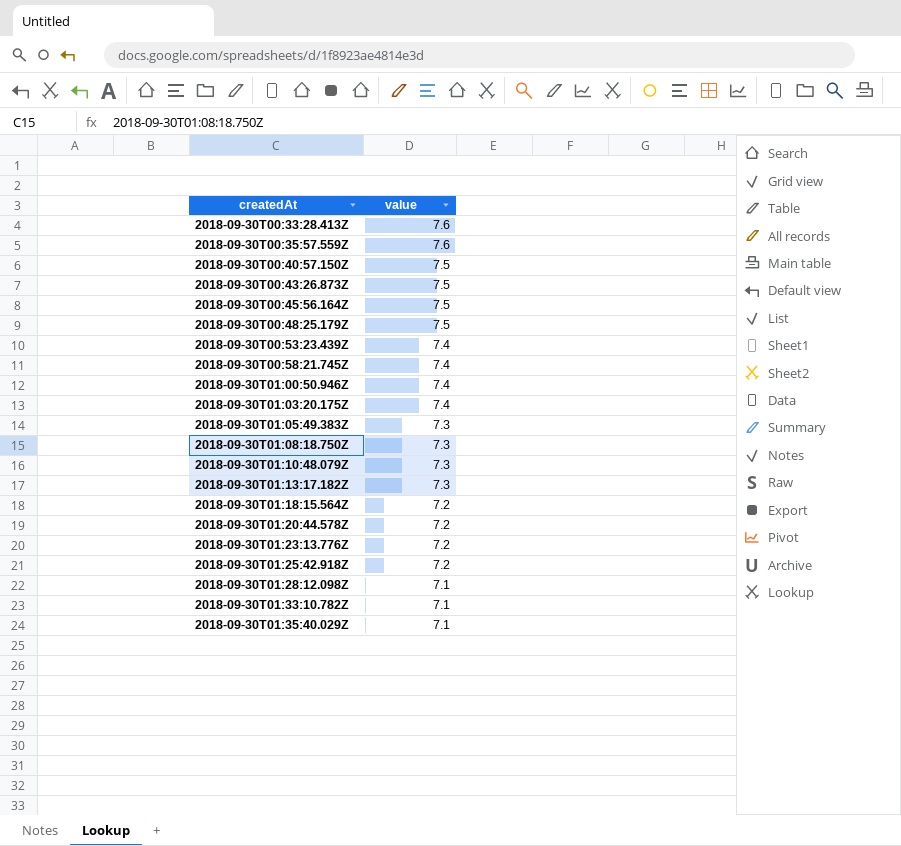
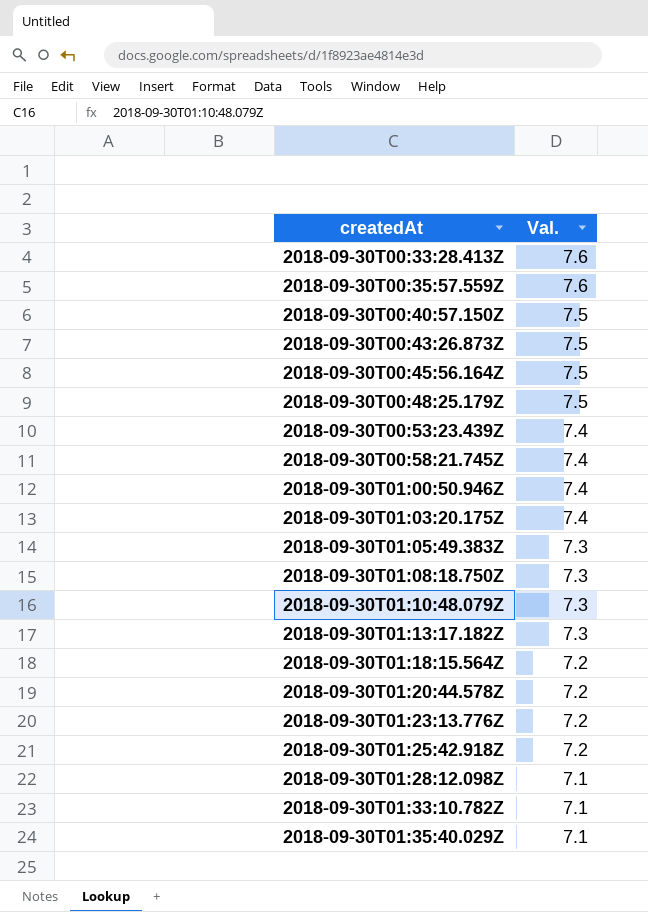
column name: value -> Val.

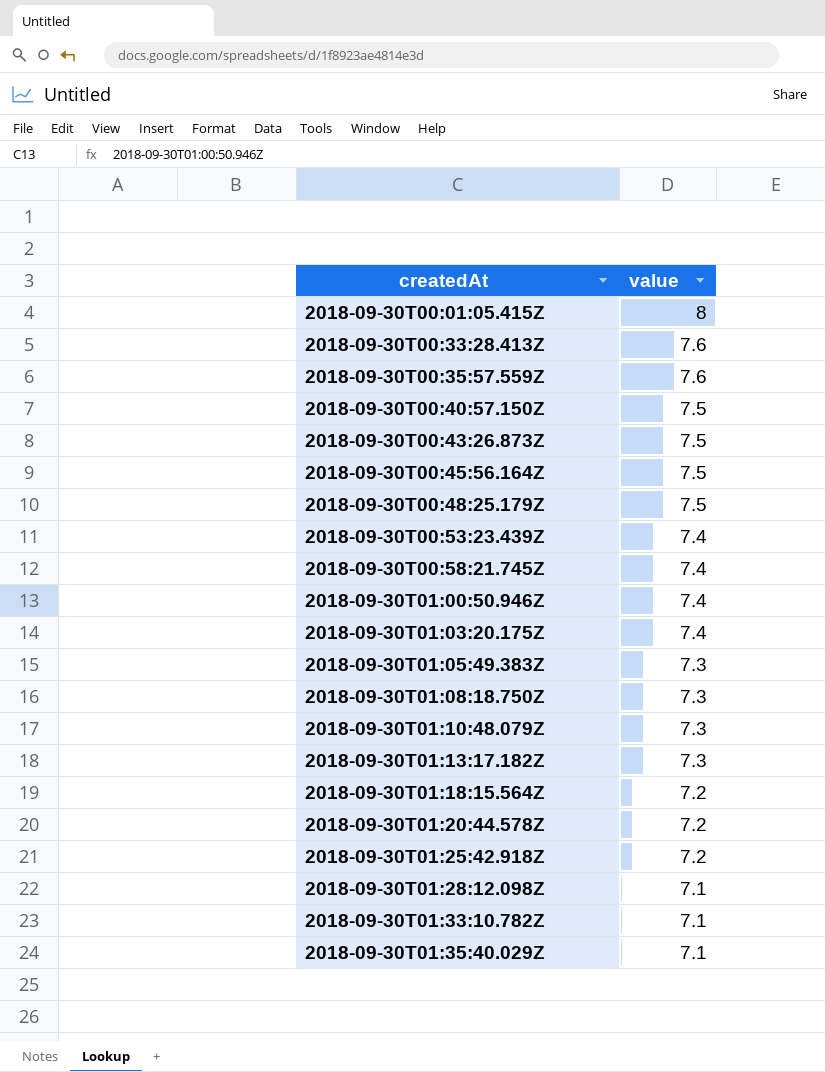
column name: Val. -> value
row 2018-09-30T01:23:13.776Z: 7.2 -> none
row 2018-09-30T00:01:05.415Z: none -> 8

